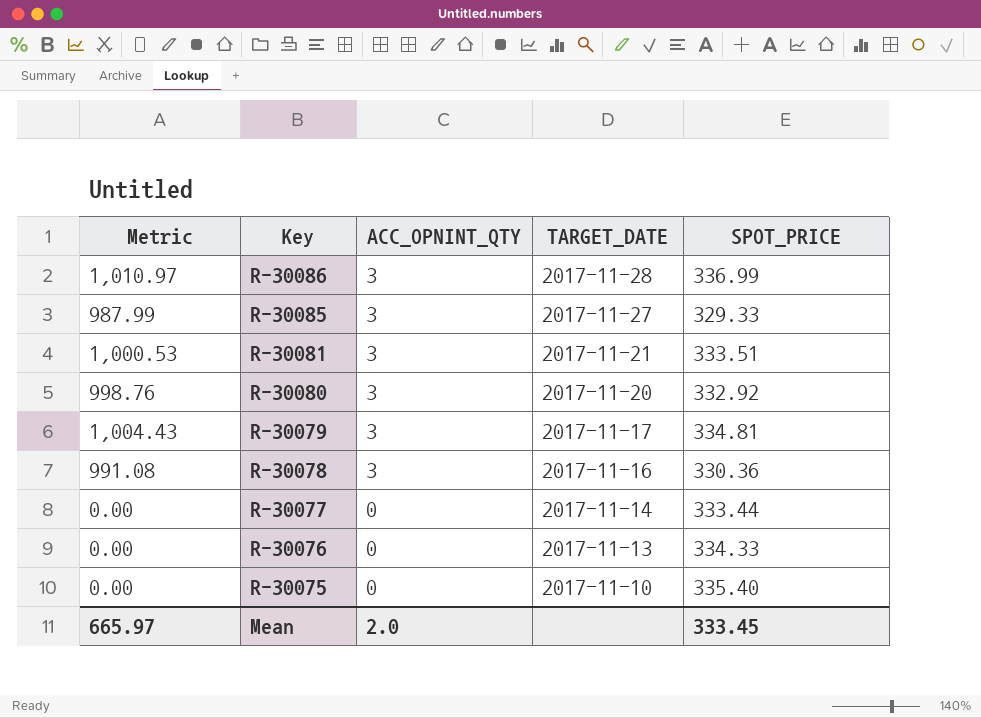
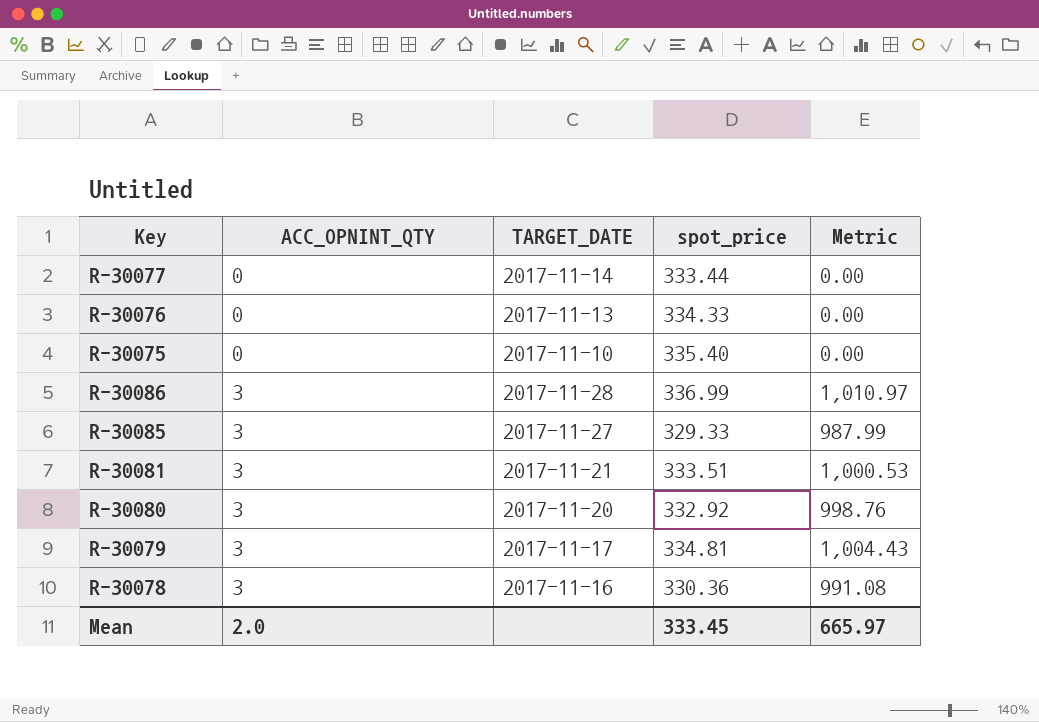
row order: Key descending -> ACC_OPNINT_QTY ascending
column name: SPOT_PRICE -> spot_price
column Metric | position: 1 -> 5

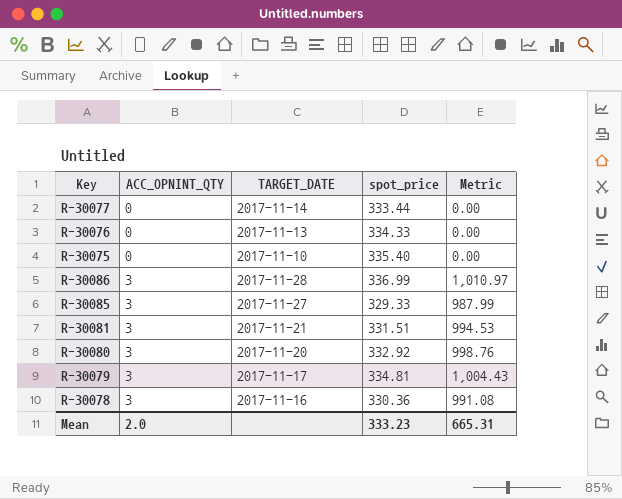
R-30081 | spot_price: 333.51 -> 331.51
R-30081 | Metric: 1,000.53 -> 994.53
Mean | spot_price: 333.45 -> 333.23
Mean | Metric: 665.97 -> 665.31

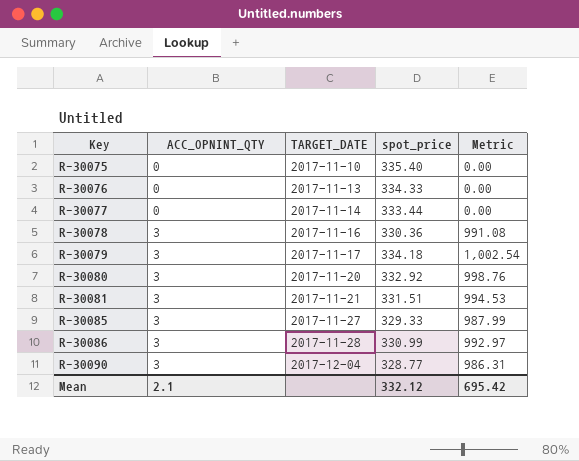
row order: ACC_OPNINT_QTY ascending -> Key ascending
R-30079 | spot_price: 334.81 -> 334.18
R-30079 | Metric: 1,004.43 -> 1,002.54
R-30086 | spot_price: 336.99 -> 330.99
R-30086 | Metric: 1,010.97 -> 992.97
row R-30090: none -> 3 | 2017-12-04 | 328.77 | 986.31
Mean | ACC_OPNINT_QTY: 2.0 -> 2.1
Mean | spot_price: 333.23 -> 332.12
Mean | Metric: 665.31 -> 695.42

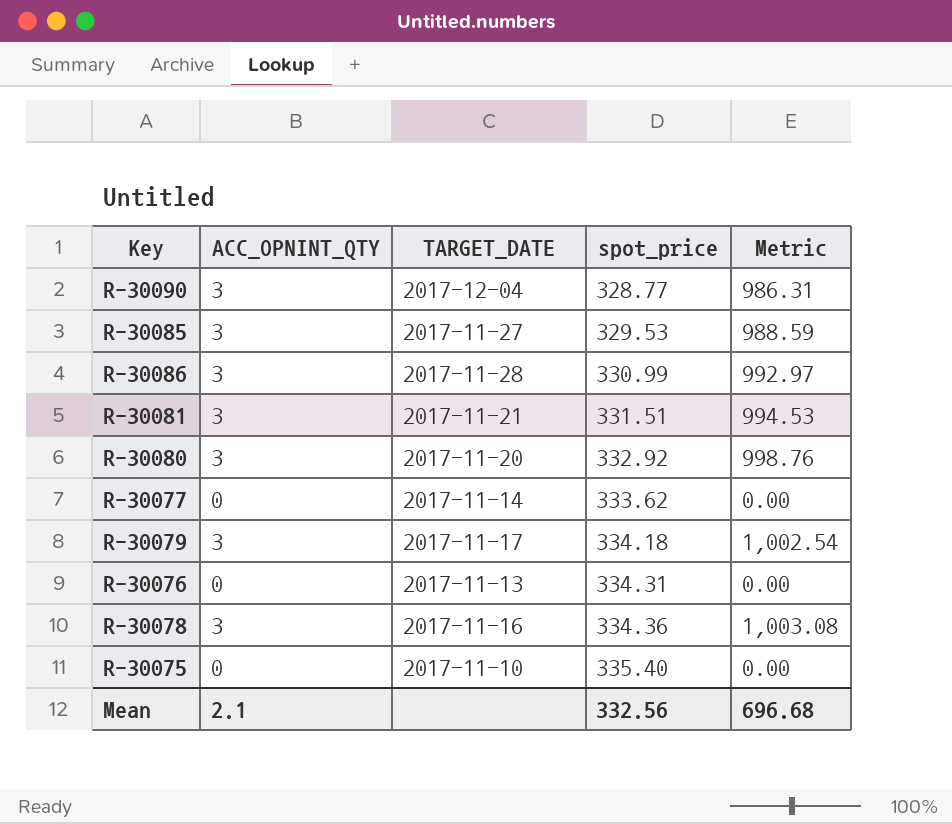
row order: Key ascending -> spot_price ascending
R-30085 | spot_price: 329.33 -> 329.53
R-30085 | Metric: 987.99 -> 988.59
R-30077 | spot_price: 333.44 -> 333.62
R-30076 | spot_price: 334.33 -> 334.31
R-30078 | spot_price: 330.36 -> 334.36
R-30078 | Metric: 991.08 -> 1,003.08
Mean | spot_price: 332.12 -> 332.56
Mean | Metric: 695.42 -> 696.68

